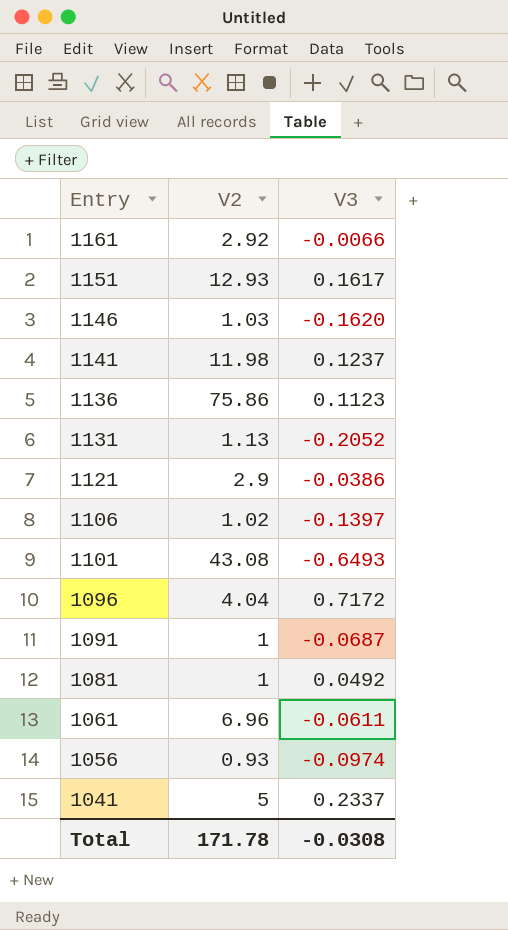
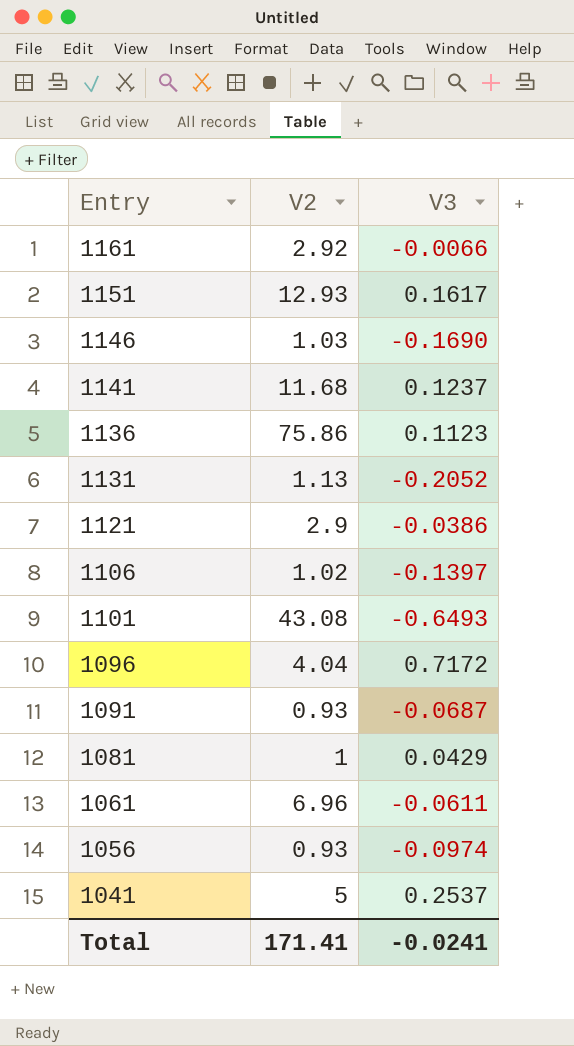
1146 | V3: -0.1620 -> -0.1690
1141 | V2: 11.98 -> 11.68
1091 | V2: 1 -> 0.93
1081 | V3: 0.0492 -> 0.0429
1041 | V3: 0.2337 -> 0.2537
Total | V2: 171.78 -> 171.41
Total | V3: -0.0308 -> -0.0241

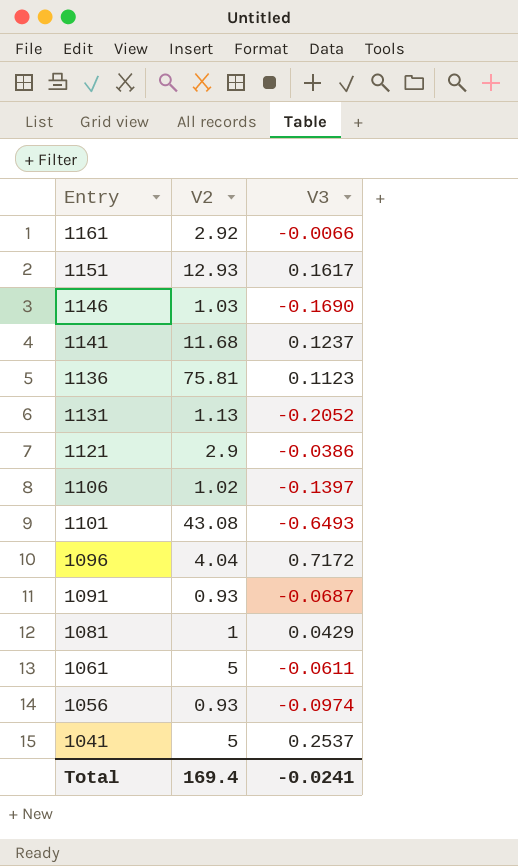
1136 | V2: 75.86 -> 75.81
1061 | V2: 6.96 -> 5
Total | V2: 171.41 -> 169.4

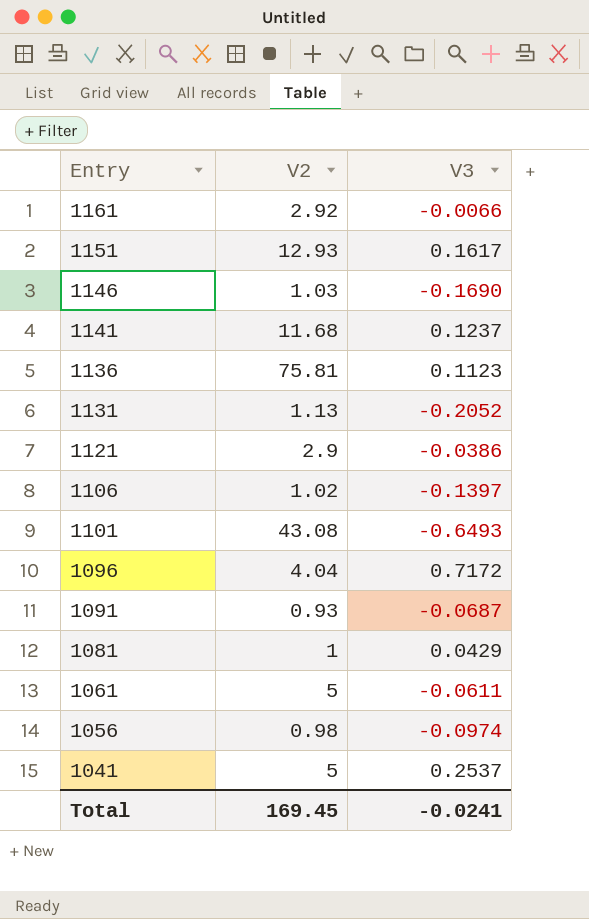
1056 | V2: 0.93 -> 0.98
Total | V2: 169.4 -> 169.45

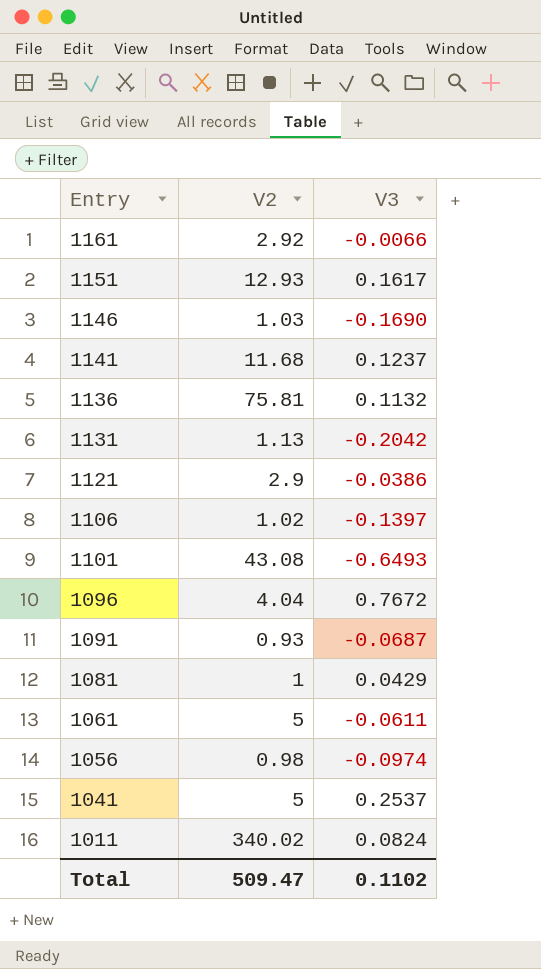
1136 | V3: 0.1123 -> 0.1132
1131 | V3: -0.2052 -> -0.2042
1096 | V3: 0.7172 -> 0.7672
row 1011: none -> 340.02 | 0.0824
Total | V2: 169.45 -> 509.47
Total | V3: -0.0241 -> 0.1102

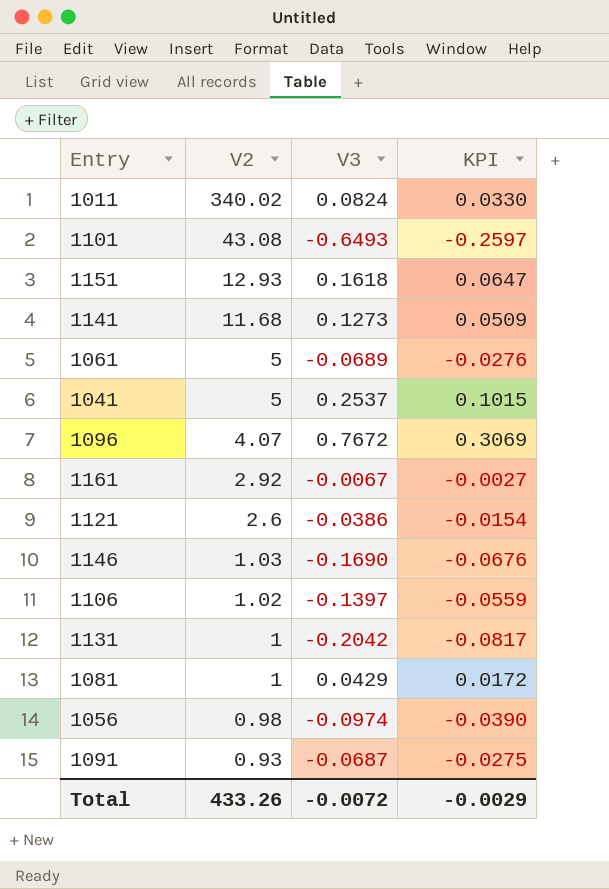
row order: Entry descending -> V2 descending
column KPI | formula: none -> [V3] * 0.4
row 1136: 75.81 | 0.1132 -> none
1151 | V3: 0.1617 -> 0.1618
1141 | V3: 0.1237 -> 0.1273
1061 | V3: -0.0611 -> -0.0689
1096 | V2: 4.04 -> 4.07
1161 | V3: -0.0066 -> -0.0067
1121 | V2: 2.9 -> 2.6
1131 | V2: 1.13 -> 1
Total | V2: 509.47 -> 433.26
Total | V3: 0.1102 -> -0.0072

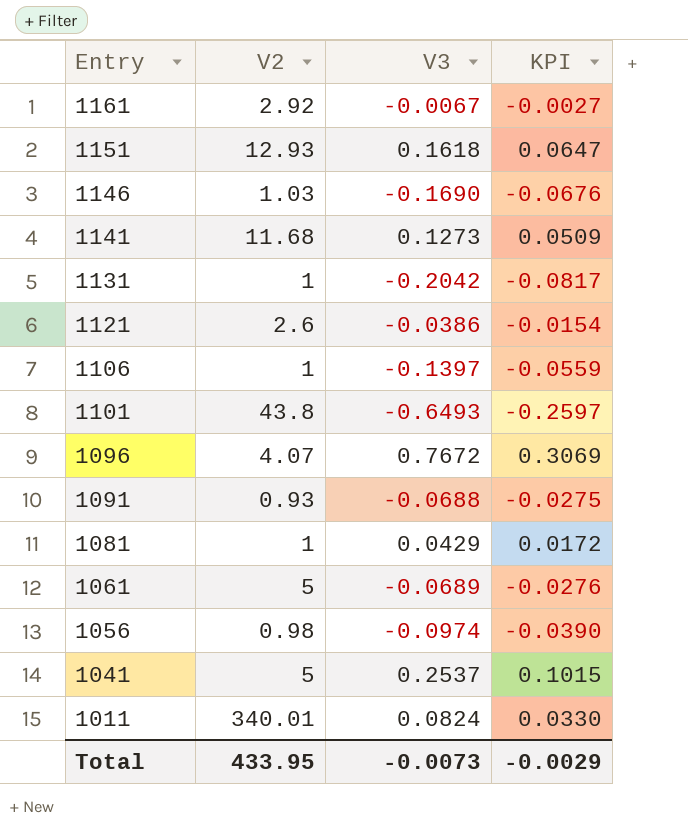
row order: V2 descending -> Entry descending
1106 | V2: 1.02 -> 1
1101 | V2: 43.08 -> 43.8
1091 | V3: -0.0687 -> -0.0688
1011 | V2: 340.02 -> 340.01
Total | V2: 433.26 -> 433.95
Total | V3: -0.0072 -> -0.0073

